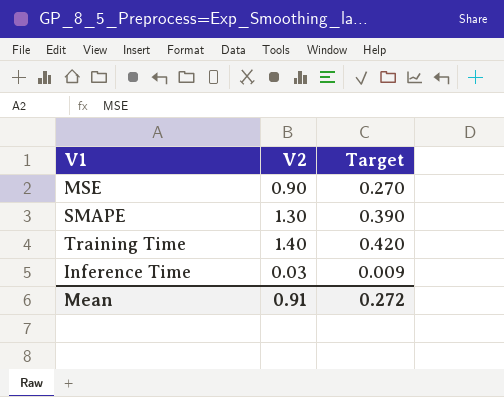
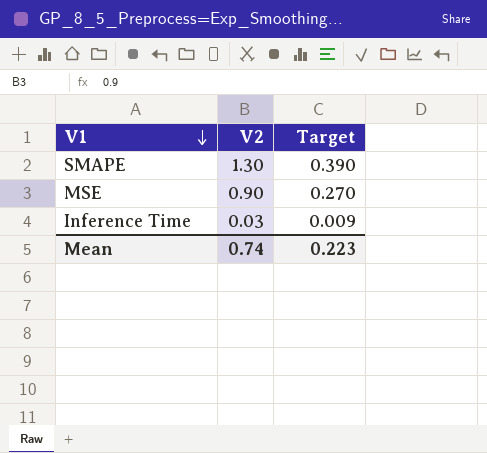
row order: none -> V1 descending
row Training Time: 1.40 | 0.420 -> none
Mean | V2: 0.91 -> 0.74
Mean | Target: 0.272 -> 0.223

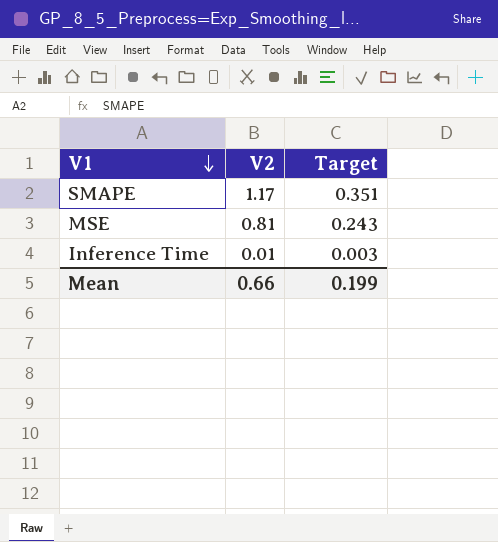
SMAPE | V2: 1.30 -> 1.17
SMAPE | Target: 0.390 -> 0.351
MSE | V2: 0.90 -> 0.81
MSE | Target: 0.270 -> 0.243
Inference Time | V2: 0.03 -> 0.01
Inference Time | Target: 0.009 -> 0.003
Mean | V2: 0.74 -> 0.66
Mean | Target: 0.223 -> 0.199

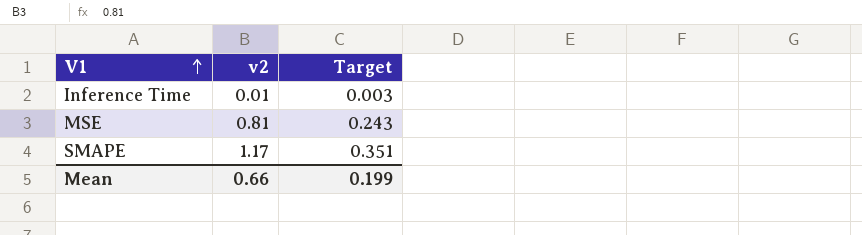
row order: V1 descending -> V1 ascending
column name: V2 -> v2

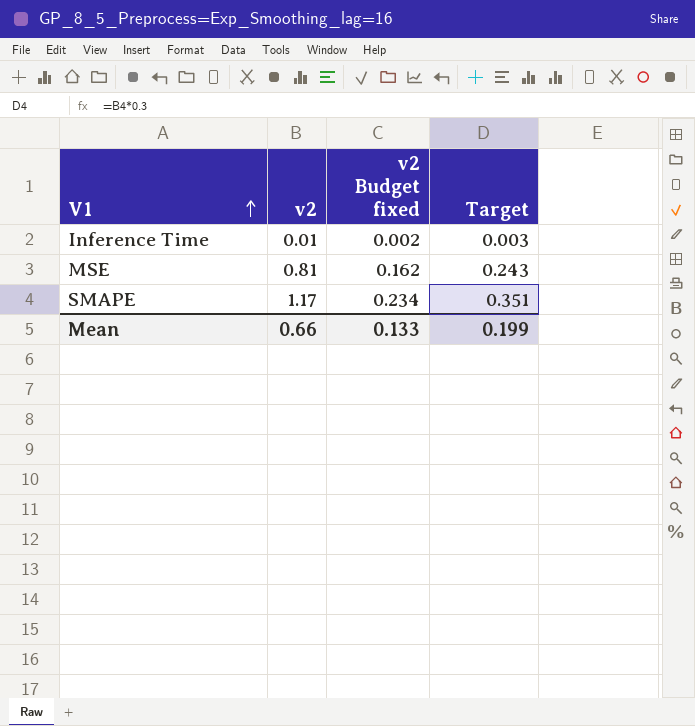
column v2 Budget fixed | formula: none -> [v2] * 0.2

